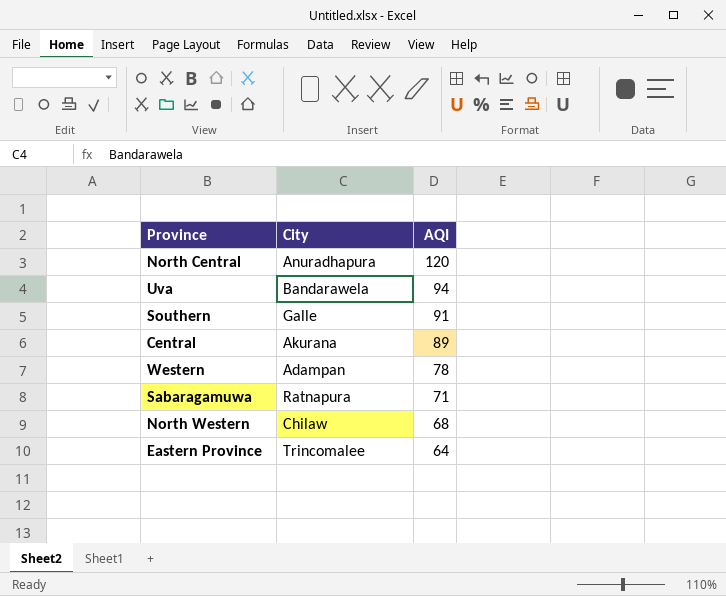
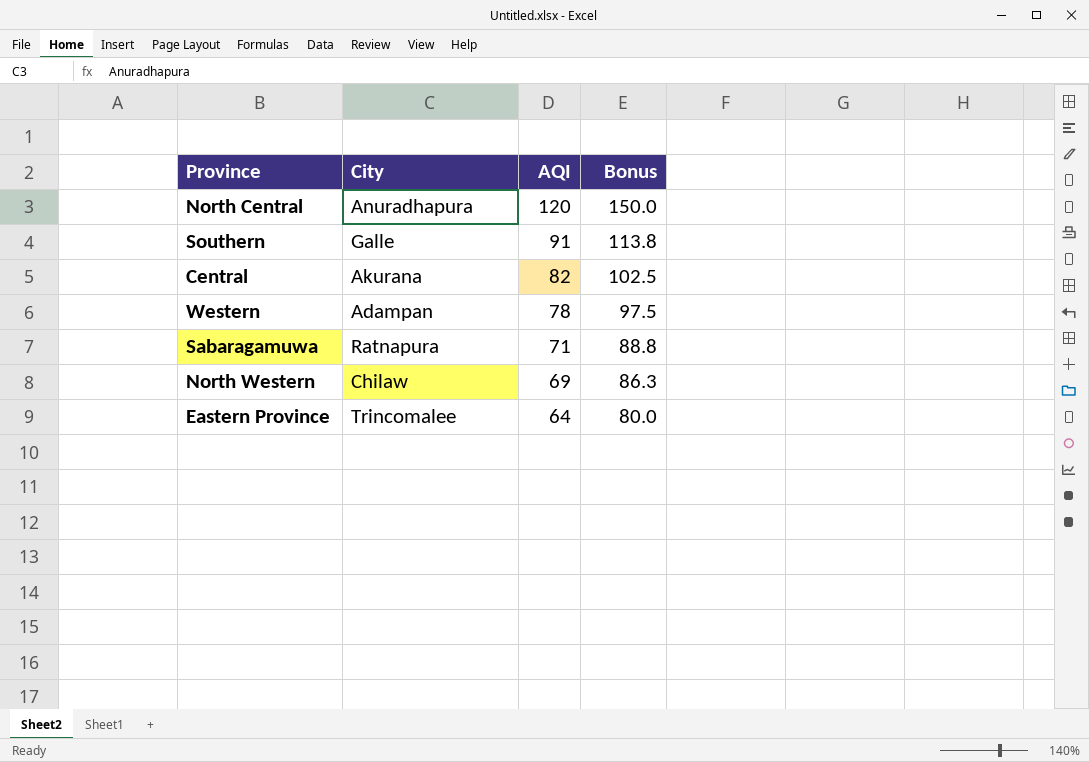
column Bonus | formula: none -> [AQI] * 1.25
row Uva: Bandarawela | 94 -> none
Central | AQI: 89 -> 82
North Western | AQI: 68 -> 69

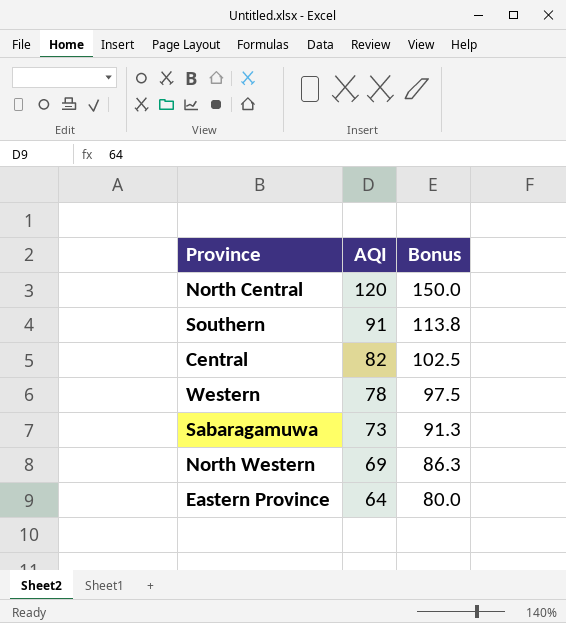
column City | position: 2 -> none
Sabaragamuwa | AQI: 71 -> 73
Sabaragamuwa | Bonus: 88.8 -> 91.3

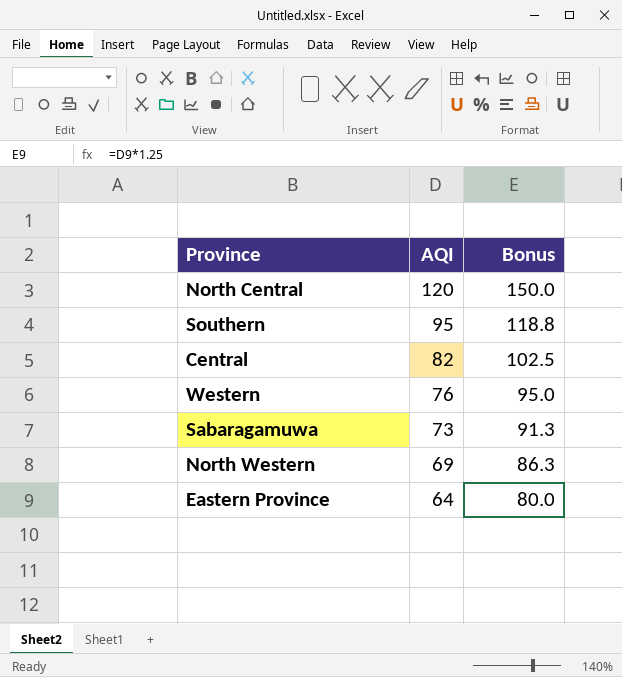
Southern | AQI: 91 -> 95
Southern | Bonus: 113.8 -> 118.8
Western | AQI: 78 -> 76
Western | Bonus: 97.5 -> 95.0

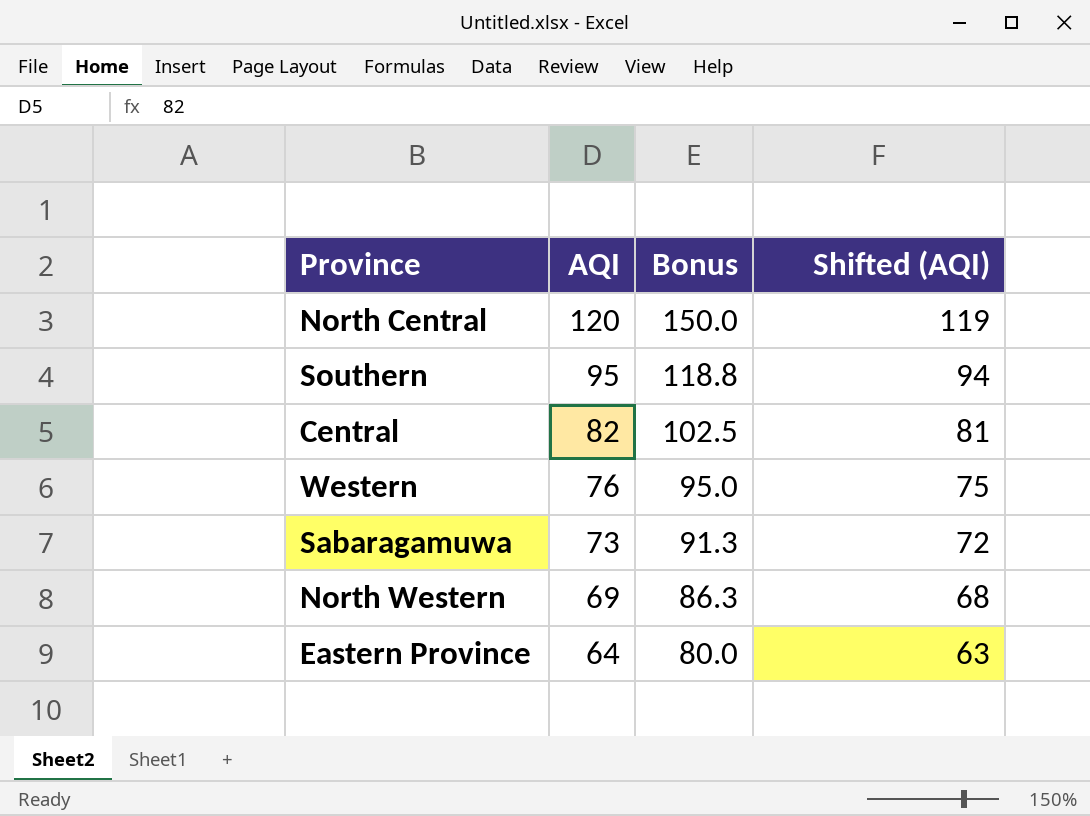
column Shifted (AQI) | formula: none -> [AQI] - 1

